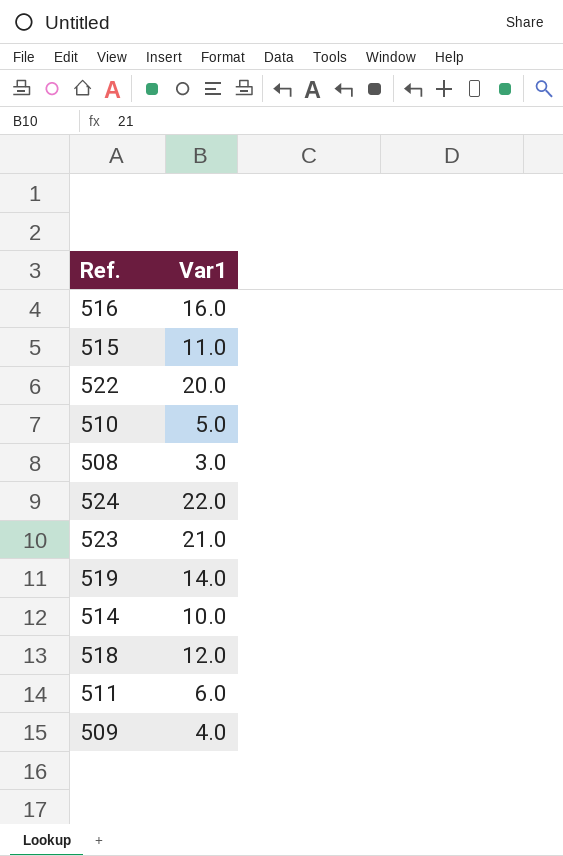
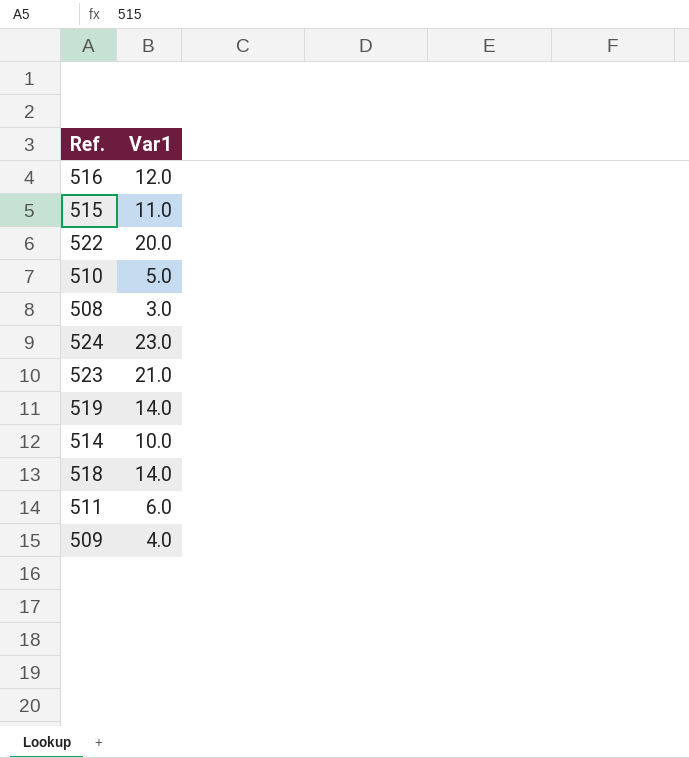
516 | Var1: 16.0 -> 12.0
524 | Var1: 22.0 -> 23.0
518 | Var1: 12.0 -> 14.0

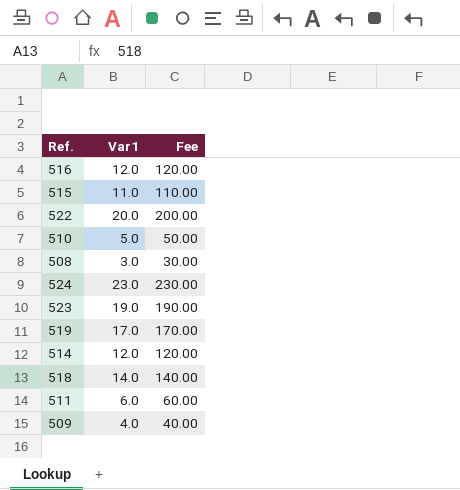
column Fee | formula: none -> [Var1] * 10
523 | Var1: 21.0 -> 19.0
519 | Var1: 14.0 -> 17.0
514 | Var1: 10.0 -> 12.0

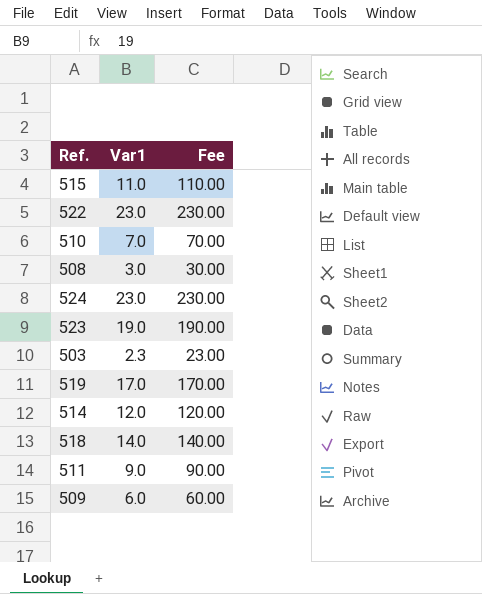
row 516: 12.0 | 120.00 -> none
522 | Var1: 20.0 -> 23.0
522 | Fee: 200.00 -> 230.00
510 | Var1: 5.0 -> 7.0
510 | Fee: 50.00 -> 70.00
row 503: none -> 2.3 | 23.00
511 | Var1: 6.0 -> 9.0
511 | Fee: 60.00 -> 90.00
509 | Var1: 4.0 -> 6.0
509 | Fee: 40.00 -> 60.00

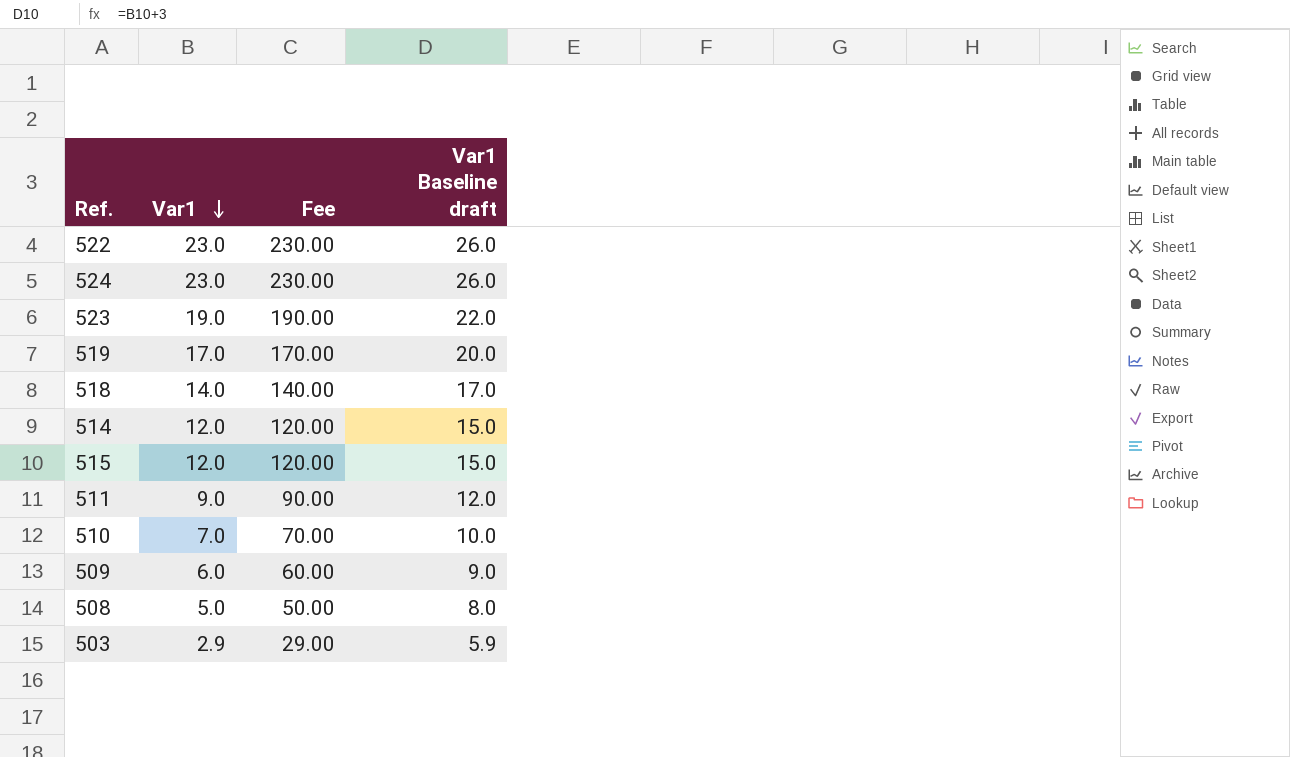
row order: none -> Var1 descending
column Var1 Baseline draft | formula: none -> [Var1] + 3
515 | Var1: 11.0 -> 12.0
515 | Fee: 110.00 -> 120.00
508 | Var1: 3.0 -> 5.0
508 | Fee: 30.00 -> 50.00
503 | Var1: 2.3 -> 2.9
503 | Fee: 23.00 -> 29.00

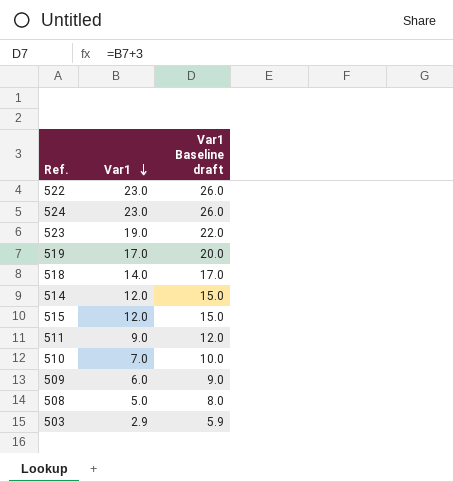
column Fee | formula: [Var1] * 10 -> none

